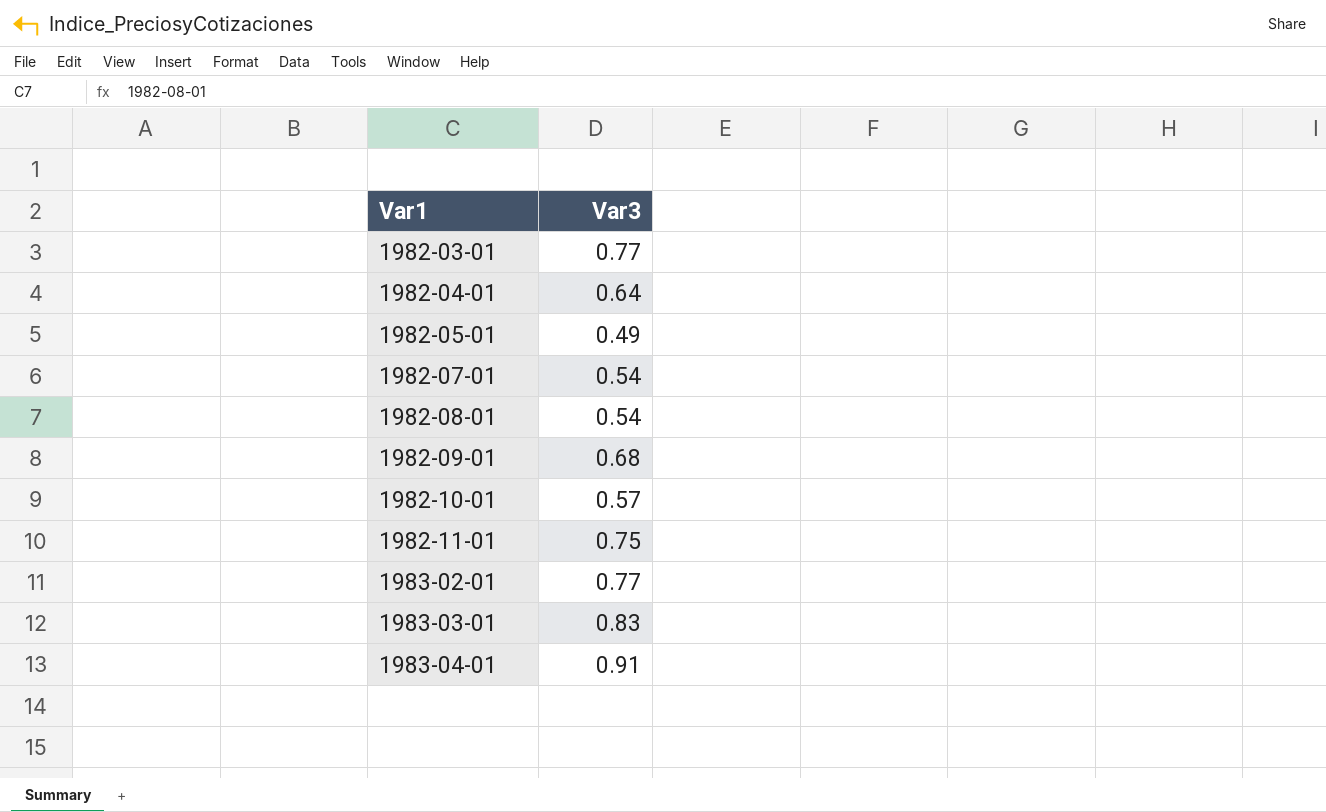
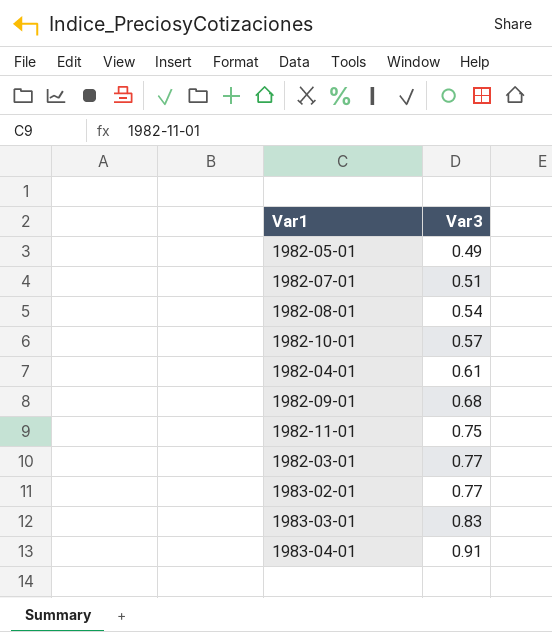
row order: Var1 ascending -> Var3 ascending
1982-07-01 | Var3: 0.54 -> 0.51
1982-04-01 | Var3: 0.64 -> 0.61

